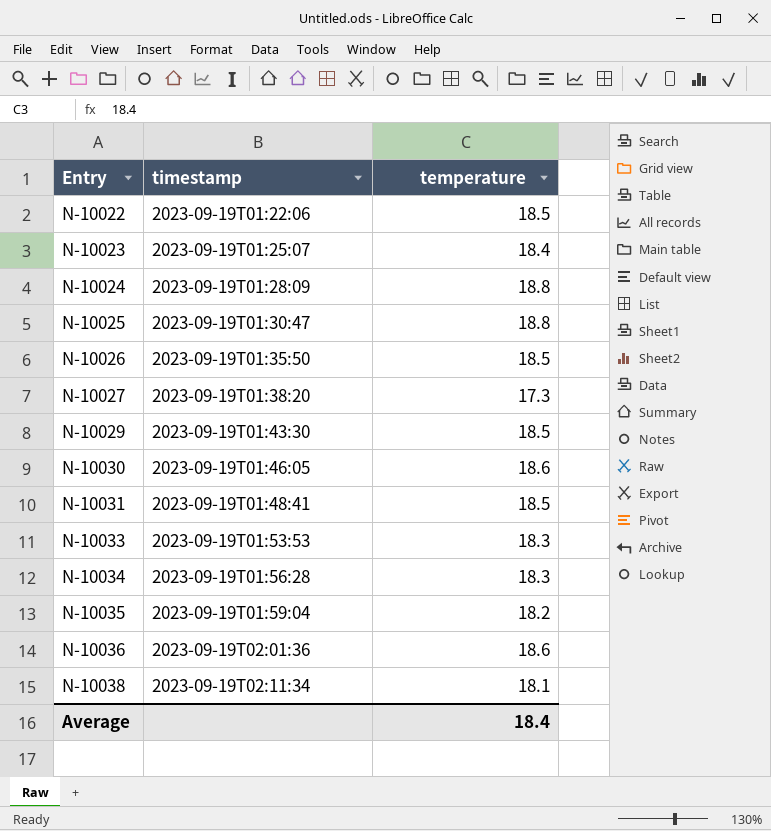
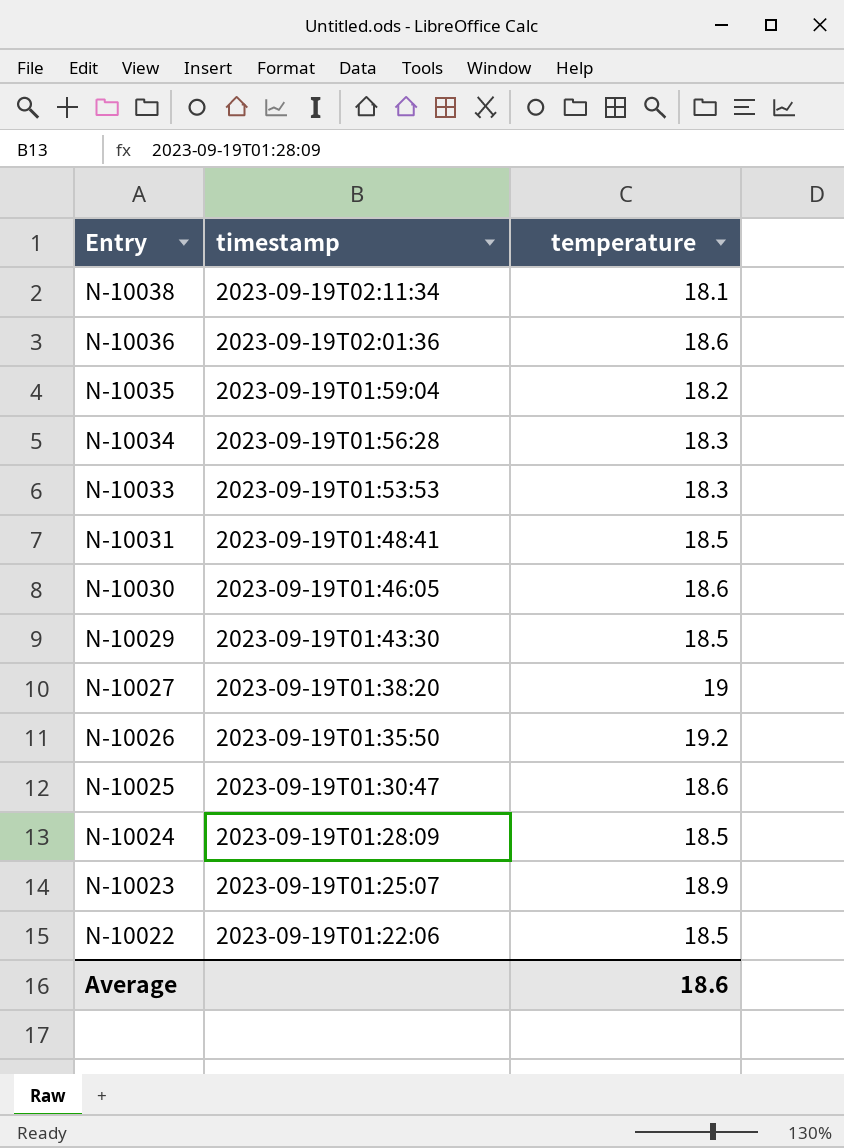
row order: Entry ascending -> Entry descending
N-10027 | temperature: 17.3 -> 19
N-10026 | temperature: 18.5 -> 19.2
N-10025 | temperature: 18.8 -> 18.6
N-10024 | temperature: 18.8 -> 18.5
N-10023 | temperature: 18.4 -> 18.9
Average | temperature: 18.4 -> 18.6

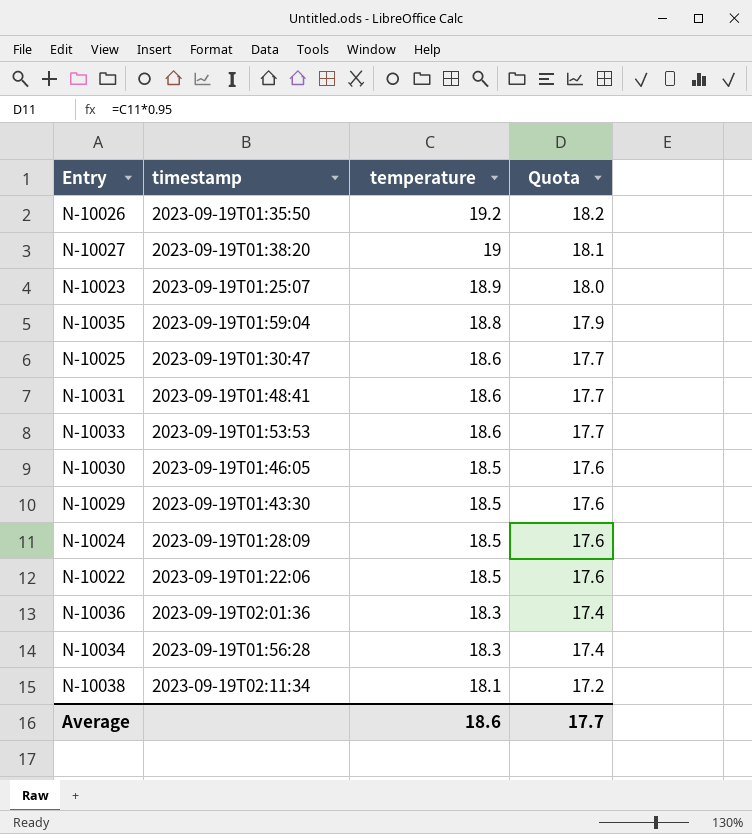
row order: Entry descending -> temperature descending
column Quota | formula: none -> [temperature] * 0.95
N-10035 | temperature: 18.2 -> 18.8
N-10031 | temperature: 18.5 -> 18.6
N-10033 | temperature: 18.3 -> 18.6
N-10030 | temperature: 18.6 -> 18.5
N-10036 | temperature: 18.6 -> 18.3

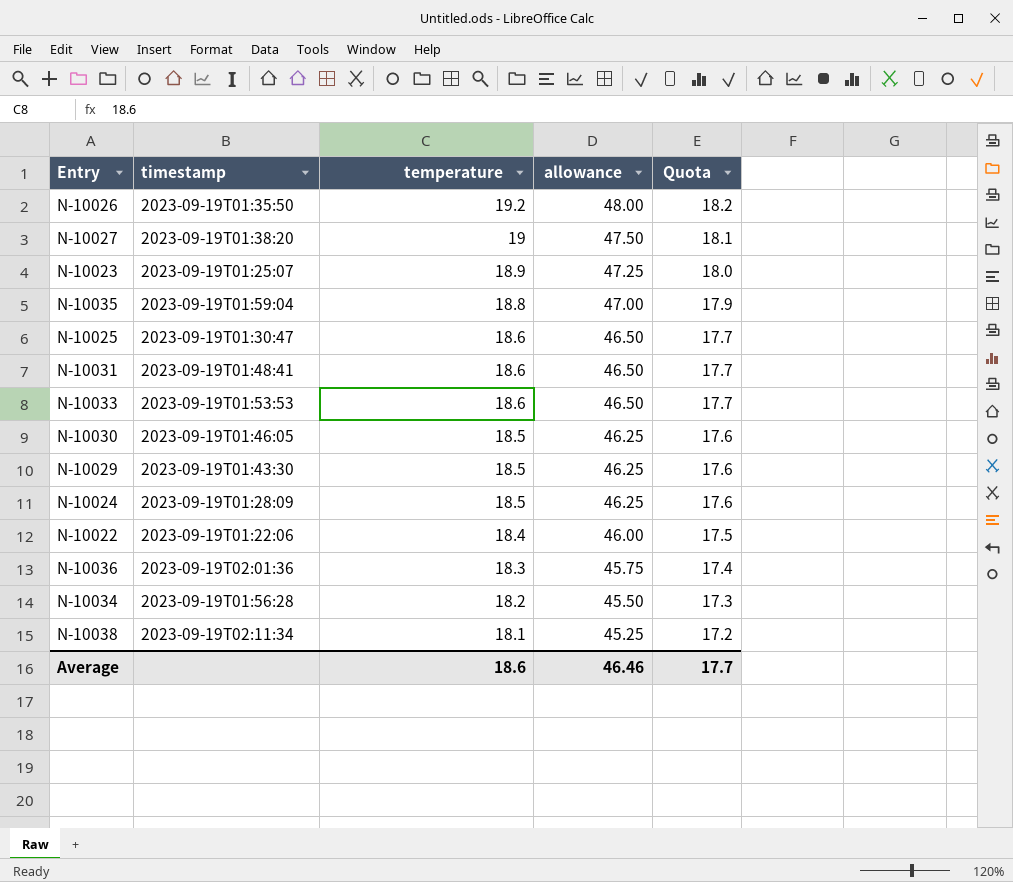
column allowance | formula: none -> [temperature] * 2.5
N-10022 | temperature: 18.5 -> 18.4
N-10022 | Quota: 17.6 -> 17.5
N-10034 | temperature: 18.3 -> 18.2
N-10034 | Quota: 17.4 -> 17.3

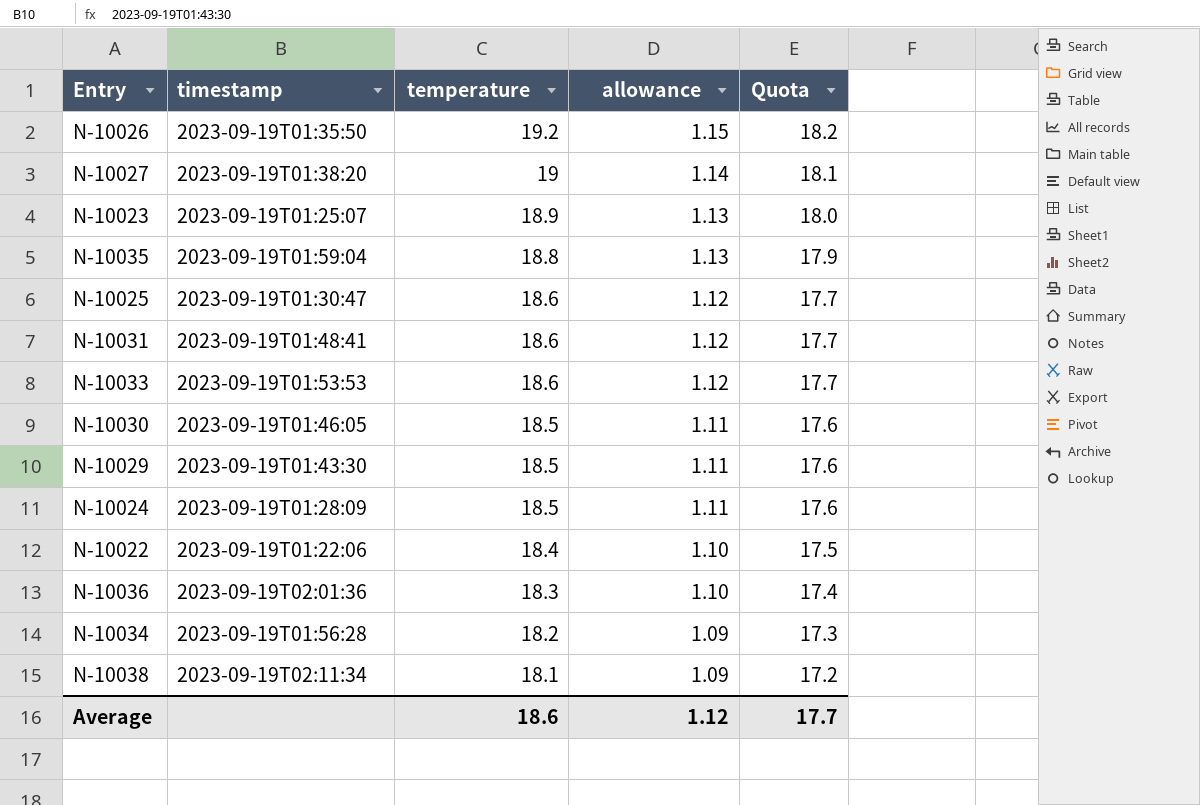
column allowance | formula: [temperature] * 2.5 -> [temperature] * 0.06
Average | allowance: 46.46 -> 1.12

